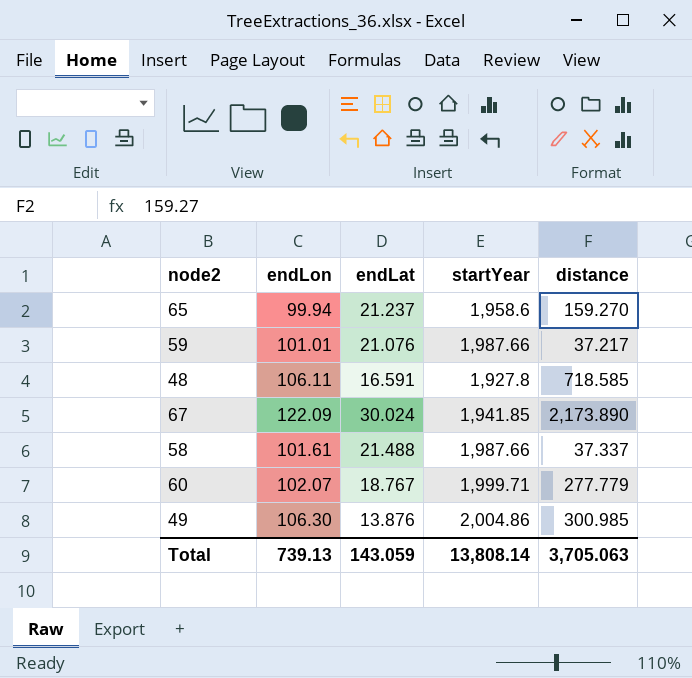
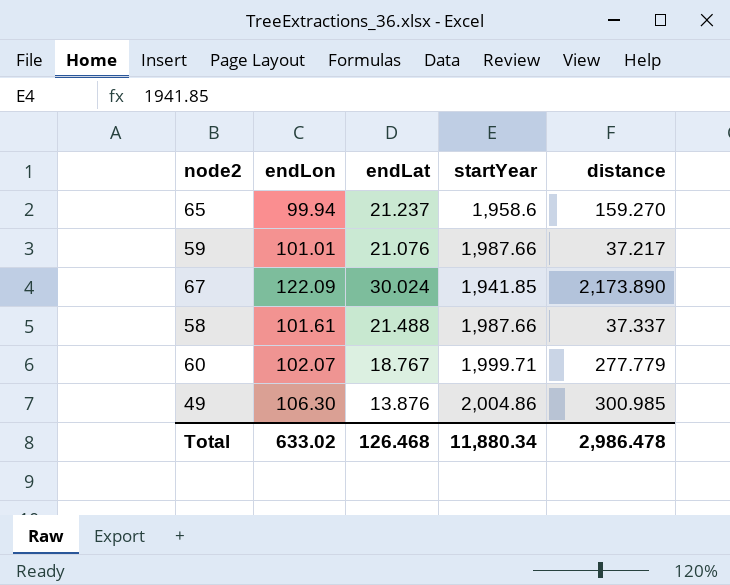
row 48: 106.11 | 16.591 | 1,927.8 | 718.585 -> none
Total | endLon: 739.13 -> 633.02
Total | endLat: 143.059 -> 126.468
Total | startYear: 13,808.14 -> 11,880.34
Total | distance: 3,705.063 -> 2,986.478

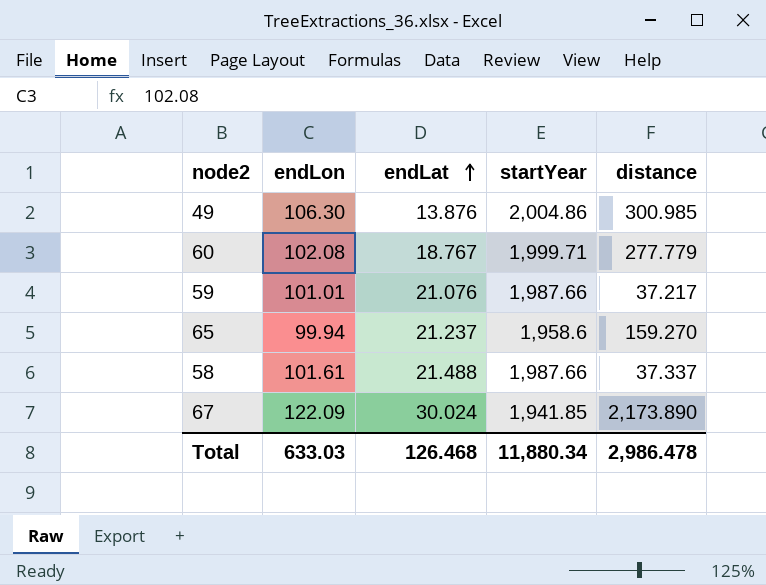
row order: none -> endLat ascending
60 | endLon: 102.07 -> 102.08
Total | endLon: 633.02 -> 633.03

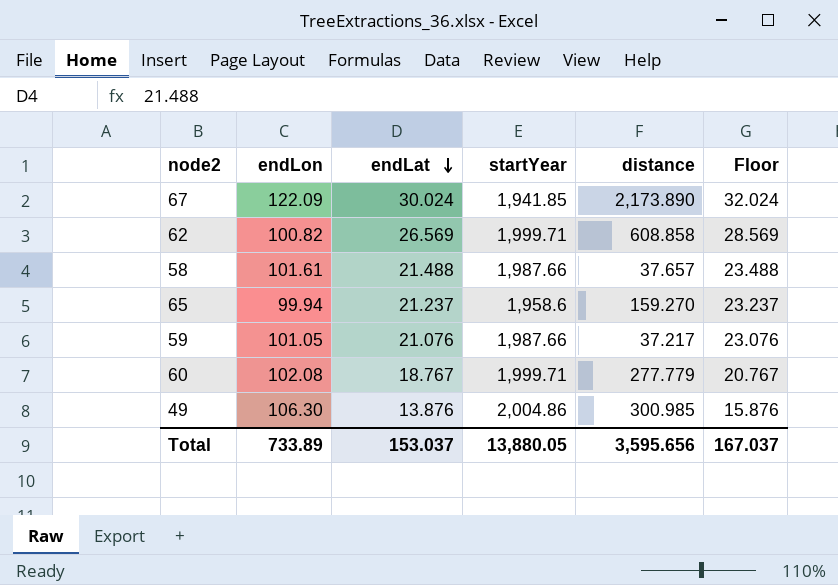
row order: endLat ascending -> endLat descending
column Floor | formula: none -> [endLat] + 2
row 62: none -> 100.82 | 26.569 | 1,999.71 | 608.858 | 28.569
58 | distance: 37.337 -> 37.657
59 | endLon: 101.01 -> 101.05
Total | endLon: 633.03 -> 733.89
Total | endLat: 126.468 -> 153.037
Total | startYear: 11,880.34 -> 13,880.05
Total | distance: 2,986.478 -> 3,595.656

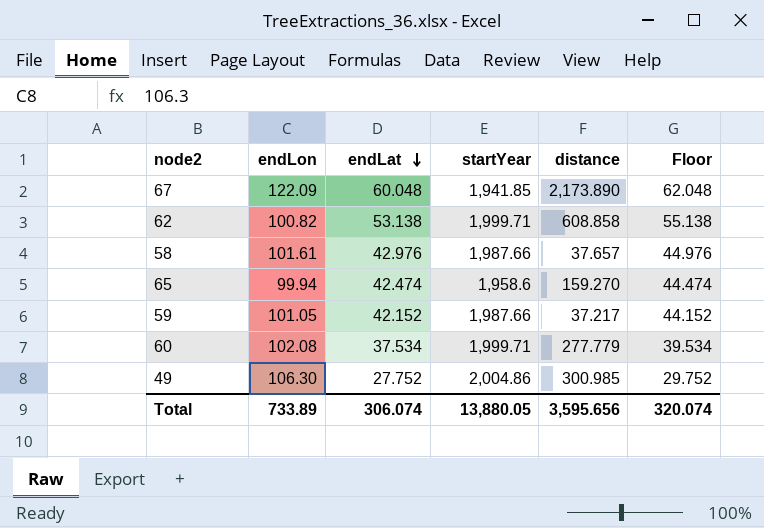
67 | endLat: 30.024 -> 60.048
67 | Floor: 32.024 -> 62.048
62 | endLat: 26.569 -> 53.138
62 | Floor: 28.569 -> 55.138
58 | endLat: 21.488 -> 42.976
58 | Floor: 23.488 -> 44.976
65 | endLat: 21.237 -> 42.474
65 | Floor: 23.237 -> 44.474
59 | endLat: 21.076 -> 42.152
59 | Floor: 23.076 -> 44.152
60 | endLat: 18.767 -> 37.534
60 | Floor: 20.767 -> 39.534
49 | endLat: 13.876 -> 27.752
49 | Floor: 15.876 -> 29.752
Total | endLat: 153.037 -> 306.074
Total | Floor: 167.037 -> 320.074

